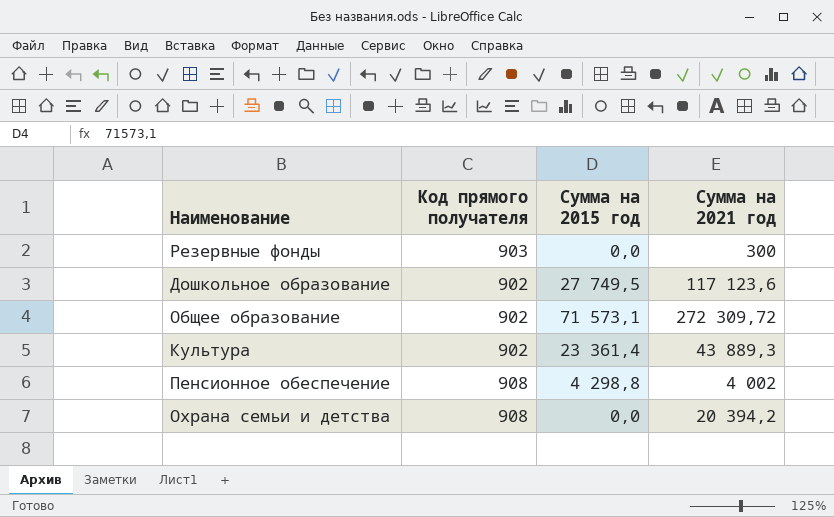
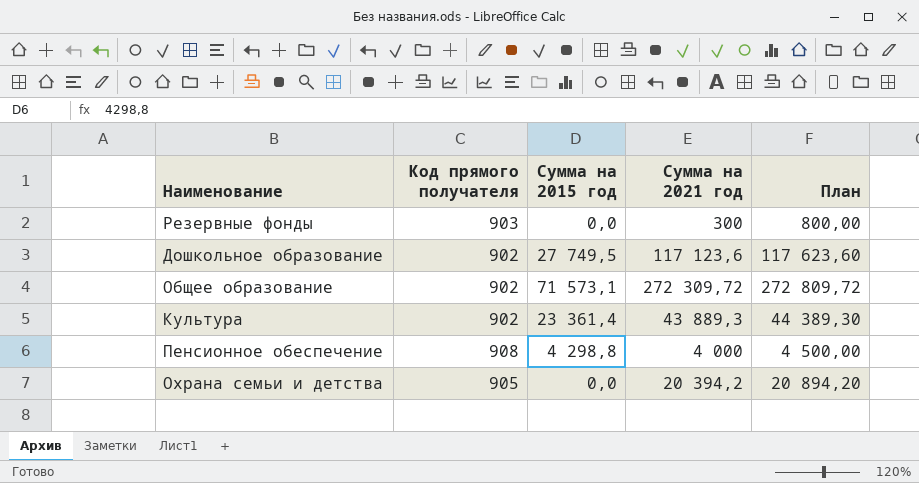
column План | formula: none -> [Сумма на 2021 год] + 500
Пенсионное обеспечение | Сумма на 2021 год: 4 002 -> 4 000
Охрана семьи и детства | Код прямого получателя: 908 -> 905

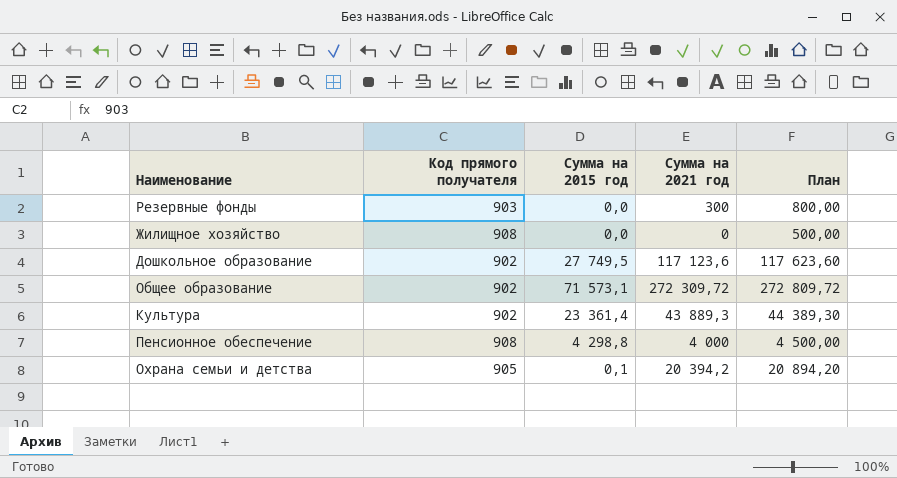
row Жилищное хозяйство: none -> 908 | 0,0 | 0 | 500,00
Охрана семьи и детства | Сумма на 2015 год: 0,0 -> 0,1

